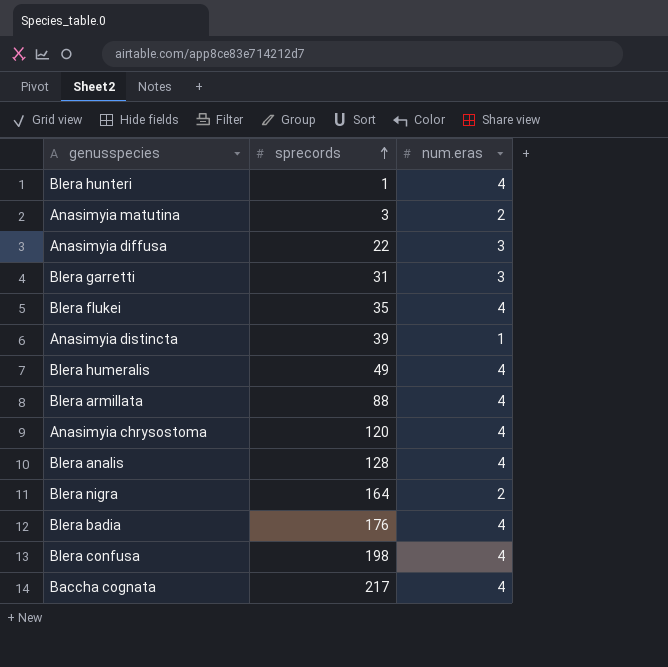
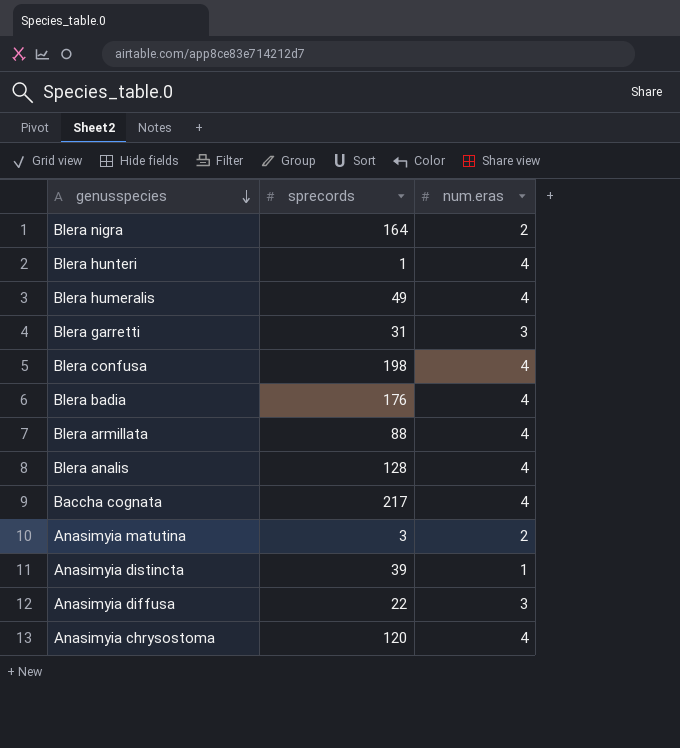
row order: sprecords ascending -> genusspecies descending
row Blera flukei: 35 | 4 -> none

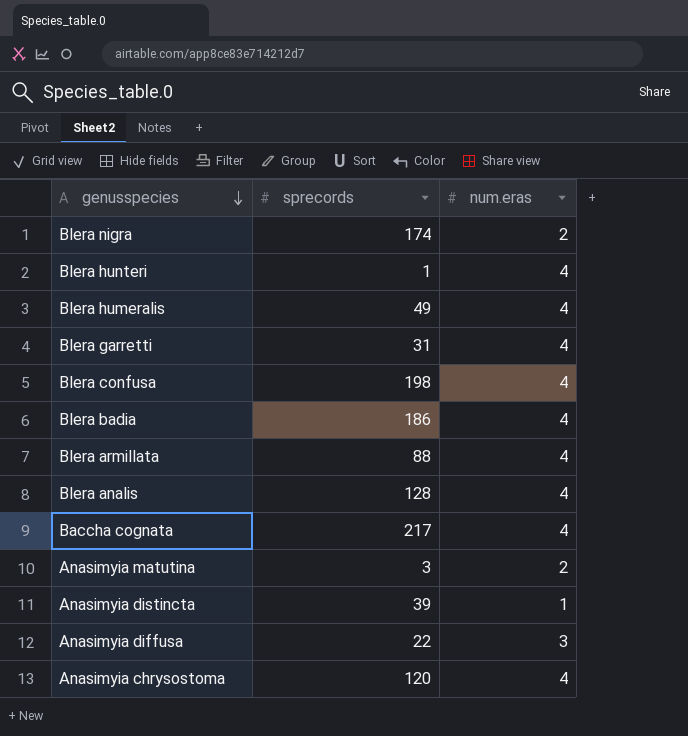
Blera nigra | sprecords: 164 -> 174
Blera garretti | num.eras: 3 -> 4
Blera badia | sprecords: 176 -> 186

